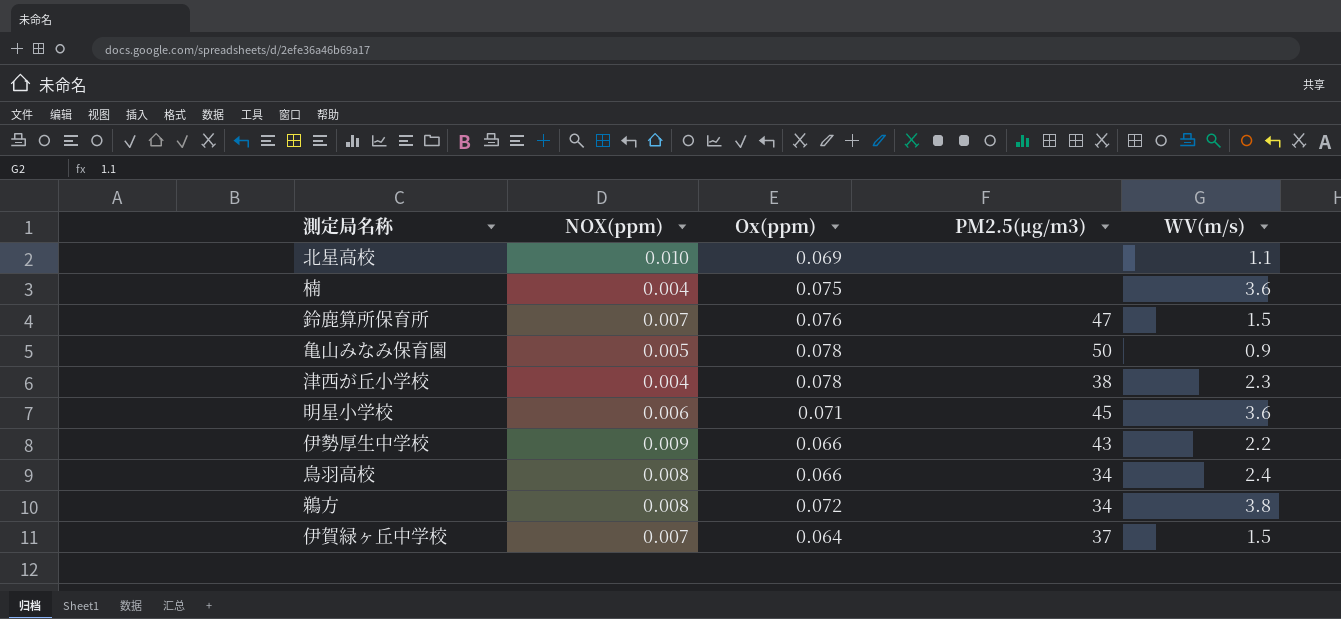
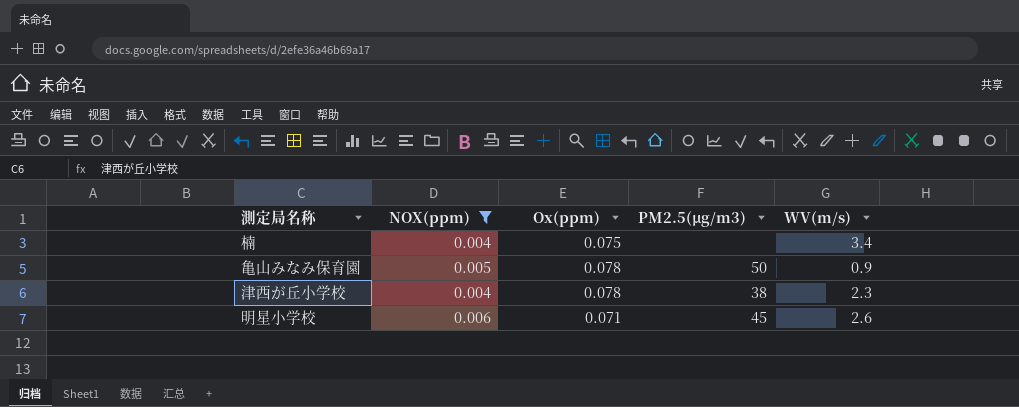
filter: none -> NOX(ppm) <= 0.006
楠 | WV(m/s): 3.6 -> 3.4
明星小学校 | WV(m/s): 3.6 -> 2.6

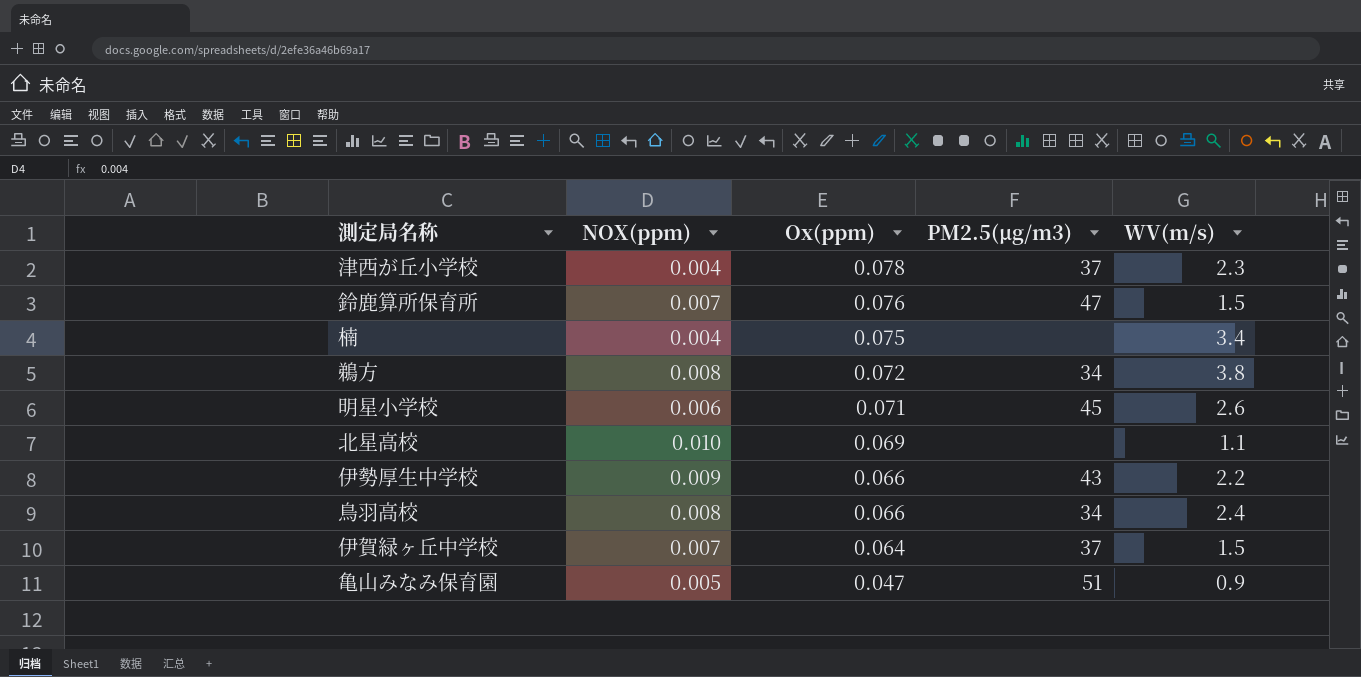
filter: NOX(ppm) <= 0.006 -> none
row order: none -> Ox(ppm) descending
津西が丘小学校 | PM2.5(μg/m3): 38 -> 37
亀山みなみ保育園 | Ox(ppm): 0.078 -> 0.047
亀山みなみ保育園 | PM2.5(μg/m3): 50 -> 51

